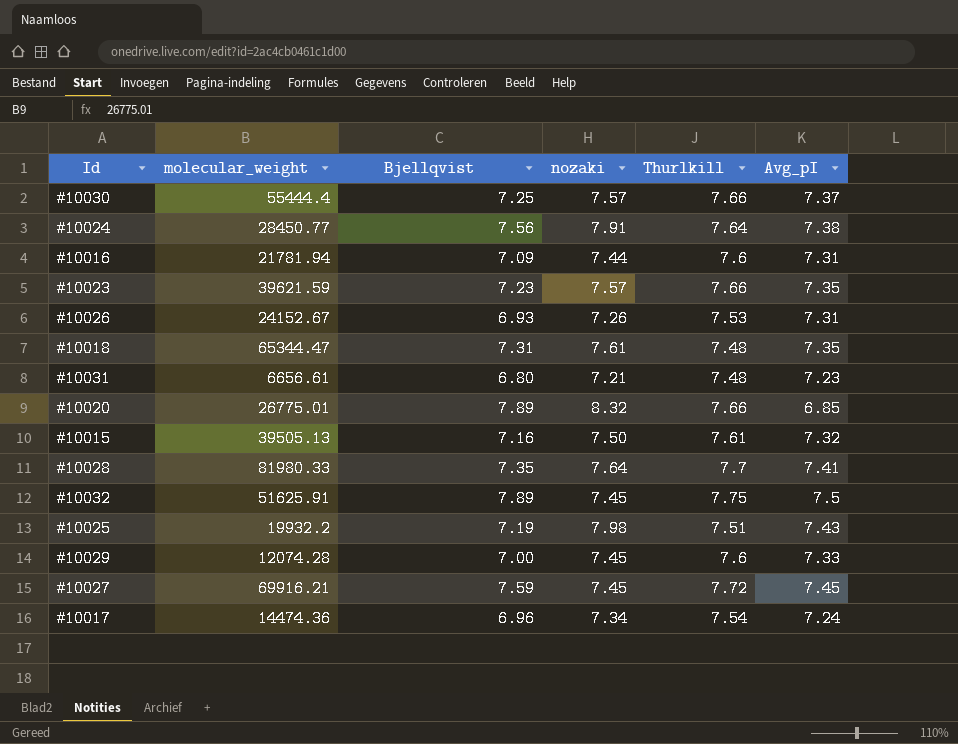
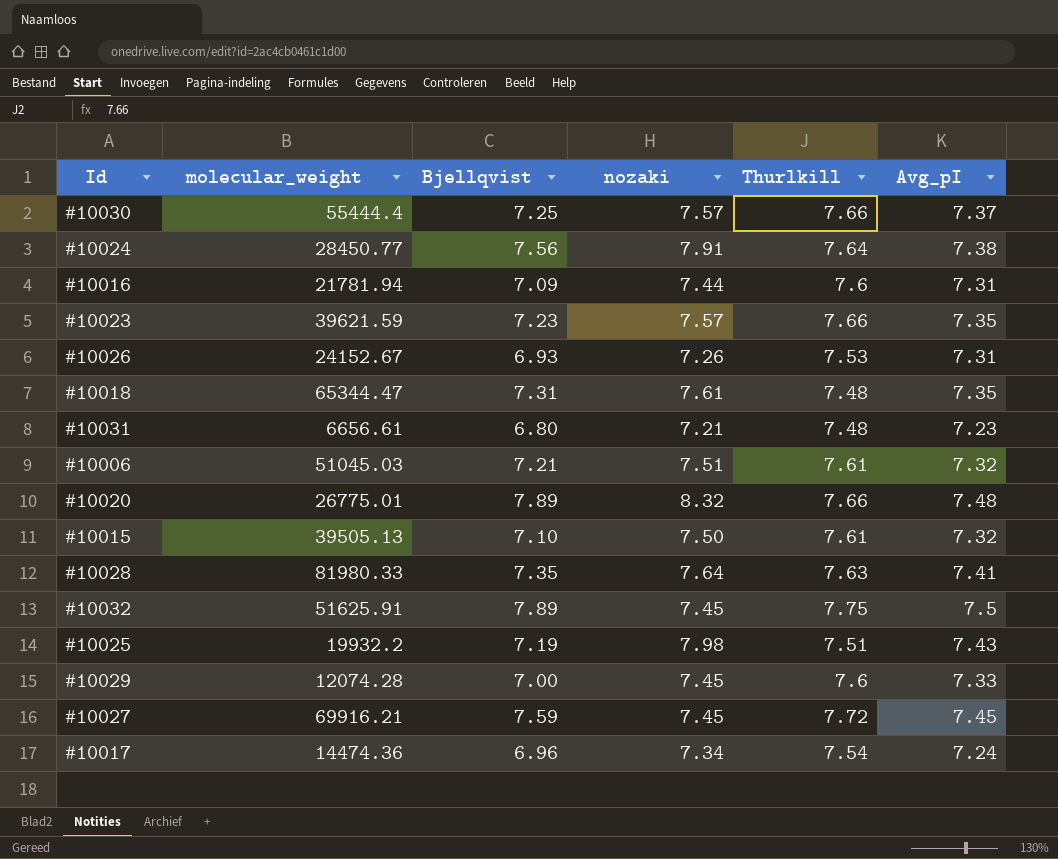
row #10006: none -> 51045.03 | 7.21 | 7.51 | 7.61 | 7.32
#10020 | Avg_pI: 6.85 -> 7.48
#10015 | Bjellqvist: 7.16 -> 7.10
#10028 | Thurlkill: 7.7 -> 7.63

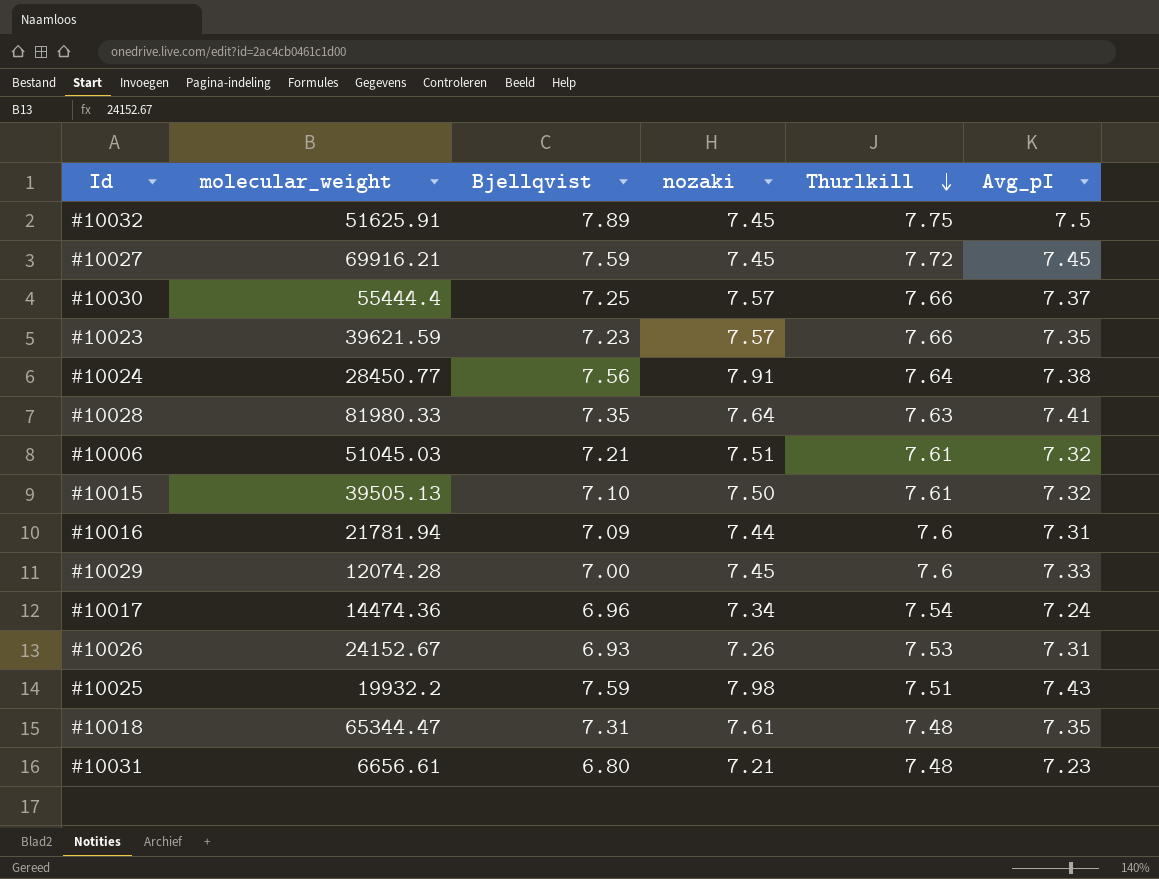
row order: none -> Thurlkill descending
row #10020: 26775.01 | 7.89 | 8.32 | 7.66 | 7.48 -> none
#10025 | Bjellqvist: 7.19 -> 7.59

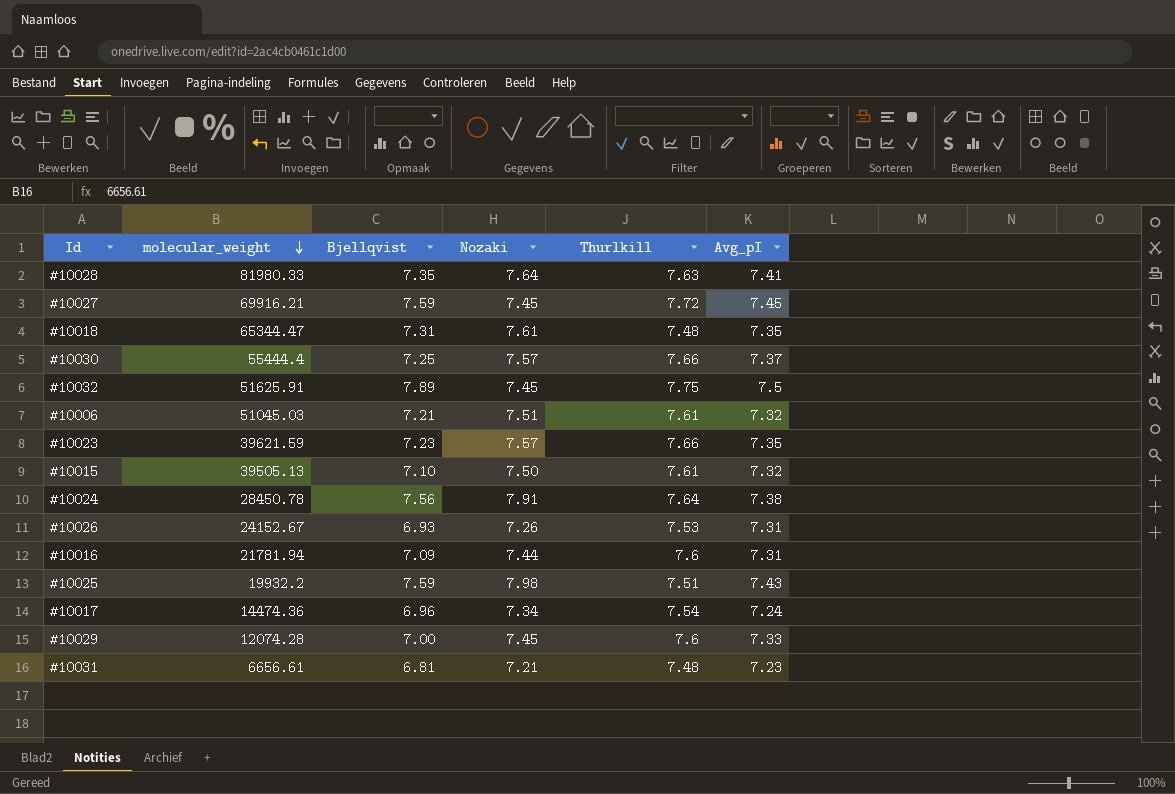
row order: Thurlkill descending -> molecular_weight descending
column name: nozaki -> Nozaki
#10024 | molecular_weight: 28450.77 -> 28450.78
#10031 | Bjellqvist: 6.80 -> 6.81

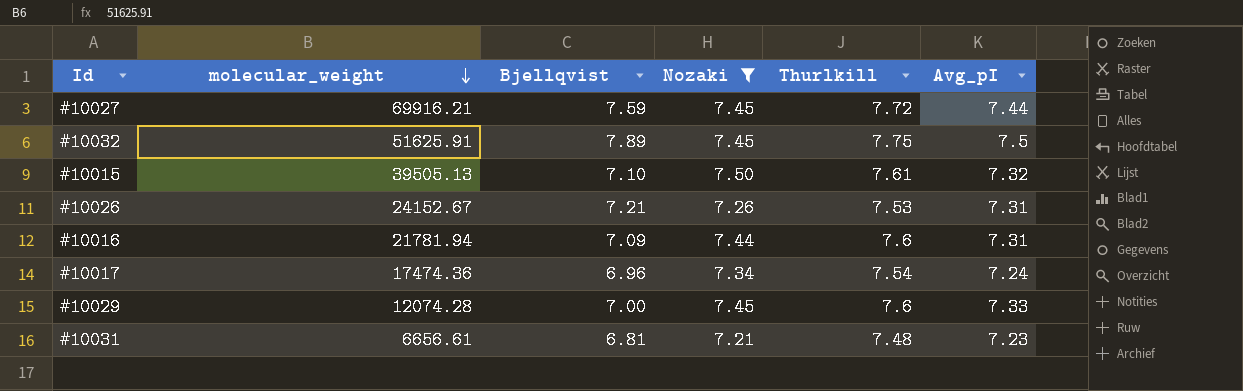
filter: none -> Nozaki <= 7.50
#10027 | Avg_pI: 7.45 -> 7.44
#10026 | Bjellqvist: 6.93 -> 7.21
#10017 | molecular_weight: 14474.36 -> 17474.36

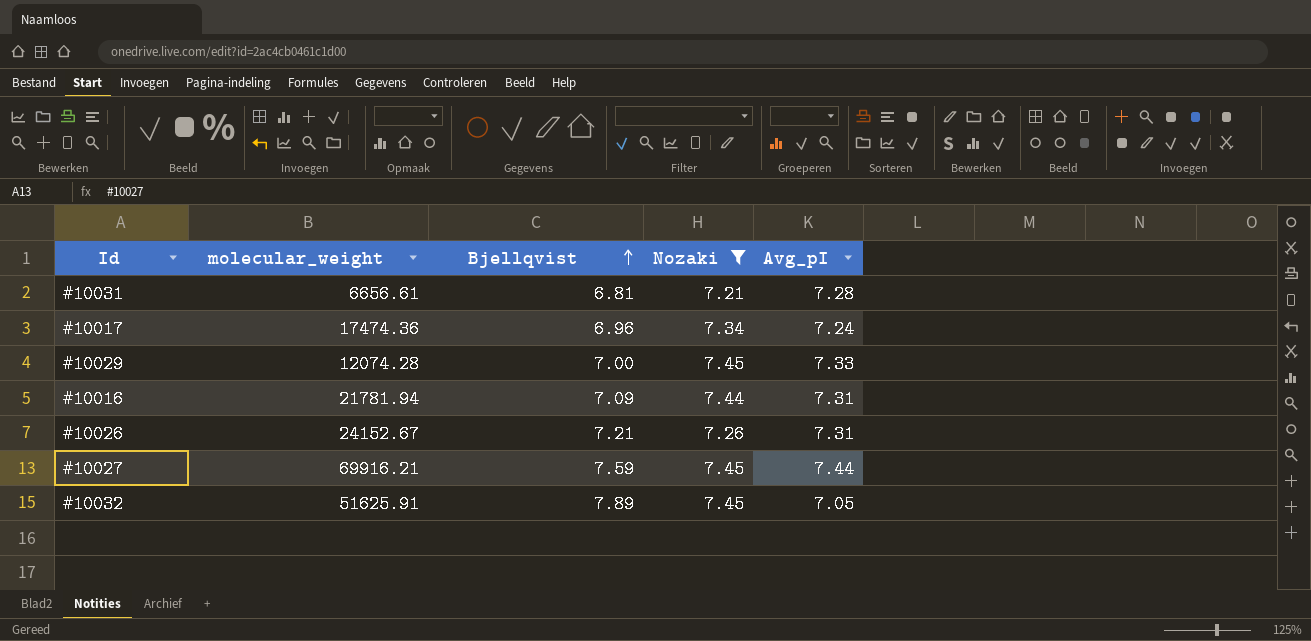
row order: molecular_weight descending -> Bjellqvist ascending
column Thurlkill | position: 5 -> none
row #10015: 39505.13 | 7.10 | 7.50 | 7.61 | 7.32 -> none
#10031 | Avg_pI: 7.23 -> 7.28
#10032 | Avg_pI: 7.5 -> 7.05

